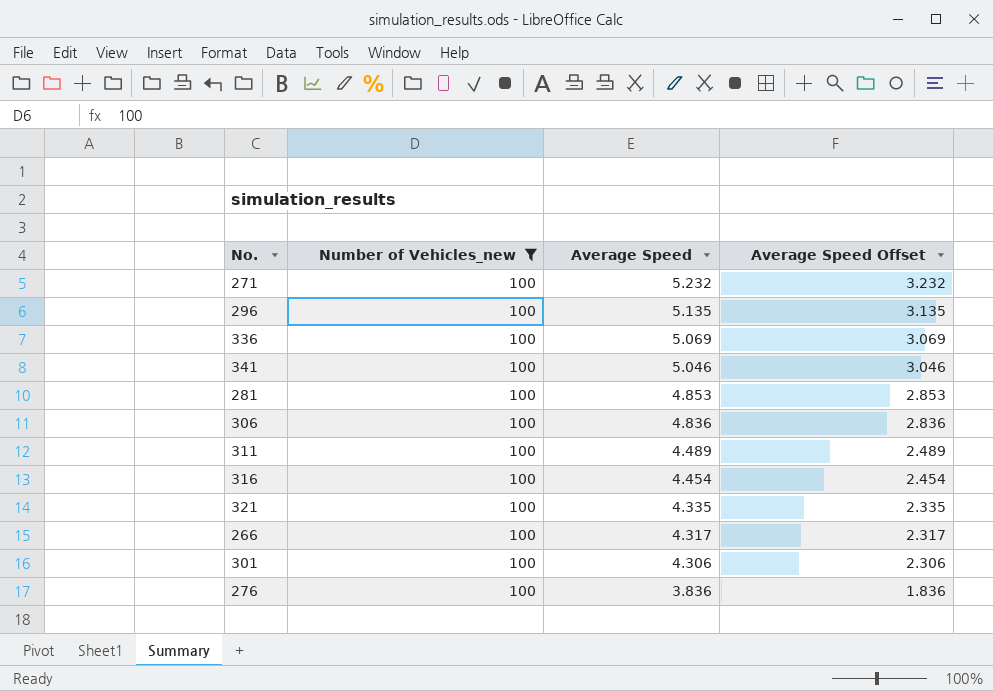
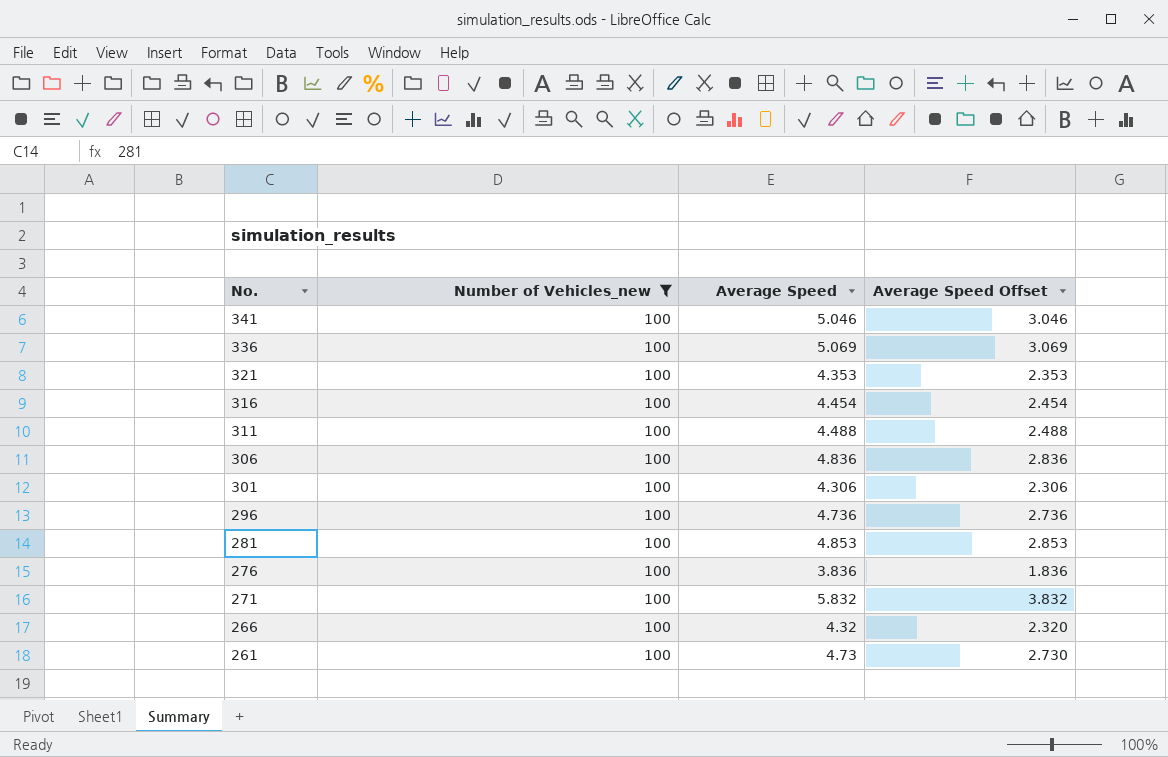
row order: Average Speed descending -> No. descending
321 | Average Speed: 4.335 -> 4.353
321 | Average Speed Offset: 2.335 -> 2.353
311 | Average Speed: 4.489 -> 4.488
311 | Average Speed Offset: 2.489 -> 2.488
296 | Average Speed: 5.135 -> 4.736
296 | Average Speed Offset: 3.135 -> 2.736
271 | Average Speed: 5.232 -> 5.832
271 | Average Speed Offset: 3.232 -> 3.832
266 | Average Speed: 4.317 -> 4.32
266 | Average Speed Offset: 2.317 -> 2.320
row 261: none -> 100 | 4.73 | 2.730

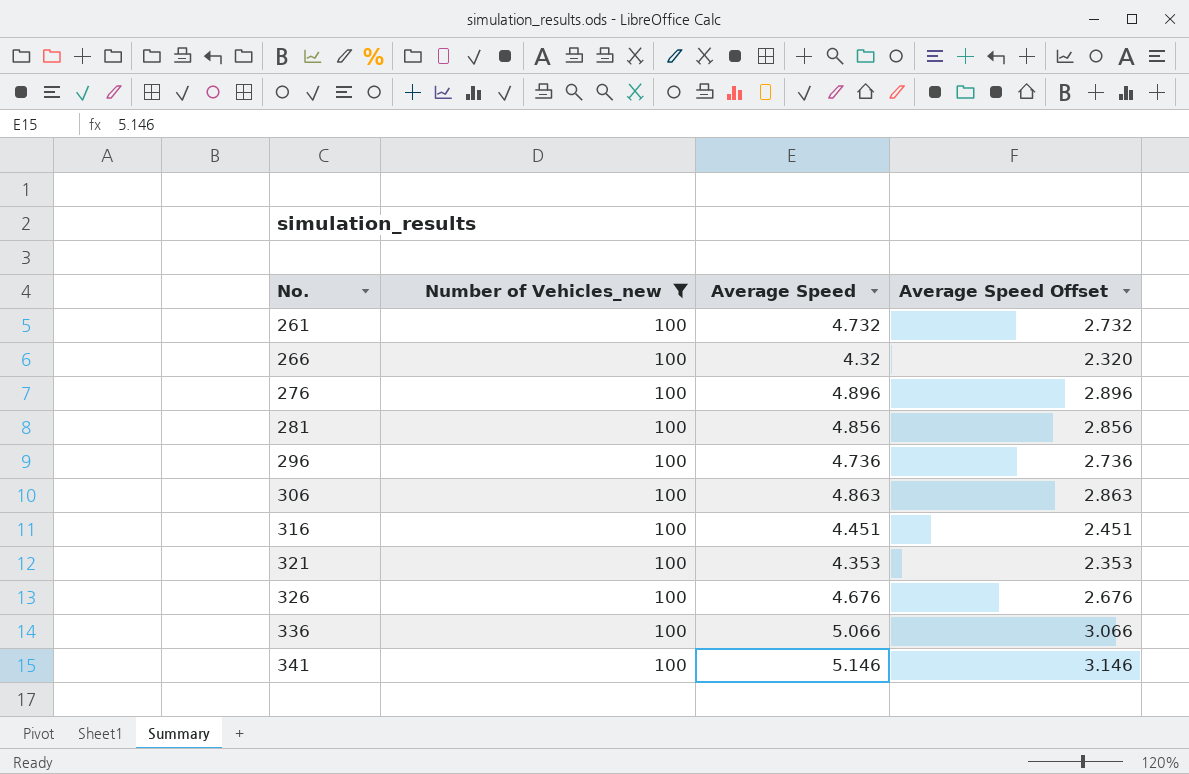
row order: No. descending -> No. ascending
row 311: 100 | 4.488 | 2.488 -> none
row 301: 100 | 4.306 | 2.306 -> none
row 271: 100 | 5.832 | 3.832 -> none
261 | Average Speed: 4.73 -> 4.732
261 | Average Speed Offset: 2.730 -> 2.732
276 | Average Speed: 3.836 -> 4.896
276 | Average Speed Offset: 1.836 -> 2.896
281 | Average Speed: 4.853 -> 4.856
281 | Average Speed Offset: 2.853 -> 2.856
306 | Average Speed: 4.836 -> 4.863
306 | Average Speed Offset: 2.836 -> 2.863
316 | Average Speed: 4.454 -> 4.451
316 | Average Speed Offset: 2.454 -> 2.451
row 326: none -> 100 | 4.676 | 2.676
336 | Average Speed: 5.069 -> 5.066
336 | Average Speed Offset: 3.069 -> 3.066
341 | Average Speed: 5.046 -> 5.146
341 | Average Speed Offset: 3.046 -> 3.146

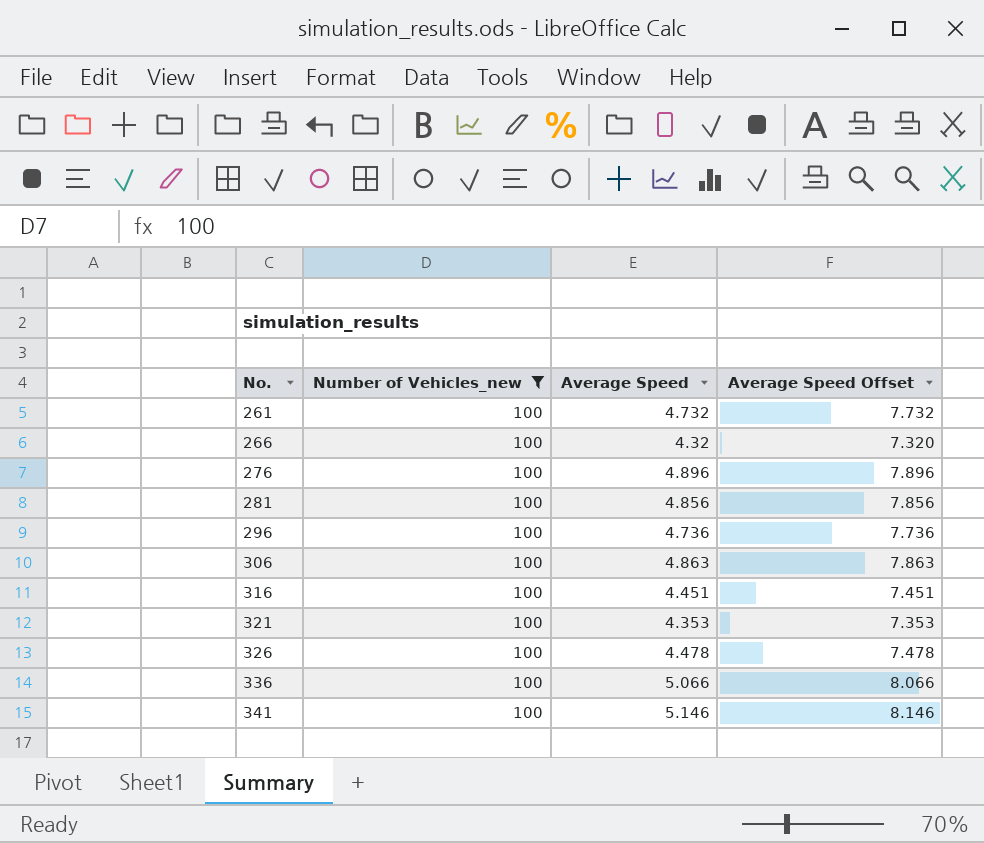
column Average Speed Offset | formula: [Average Speed] - 2 -> [Average Speed] + 3
326 | Average Speed: 4.676 -> 4.478

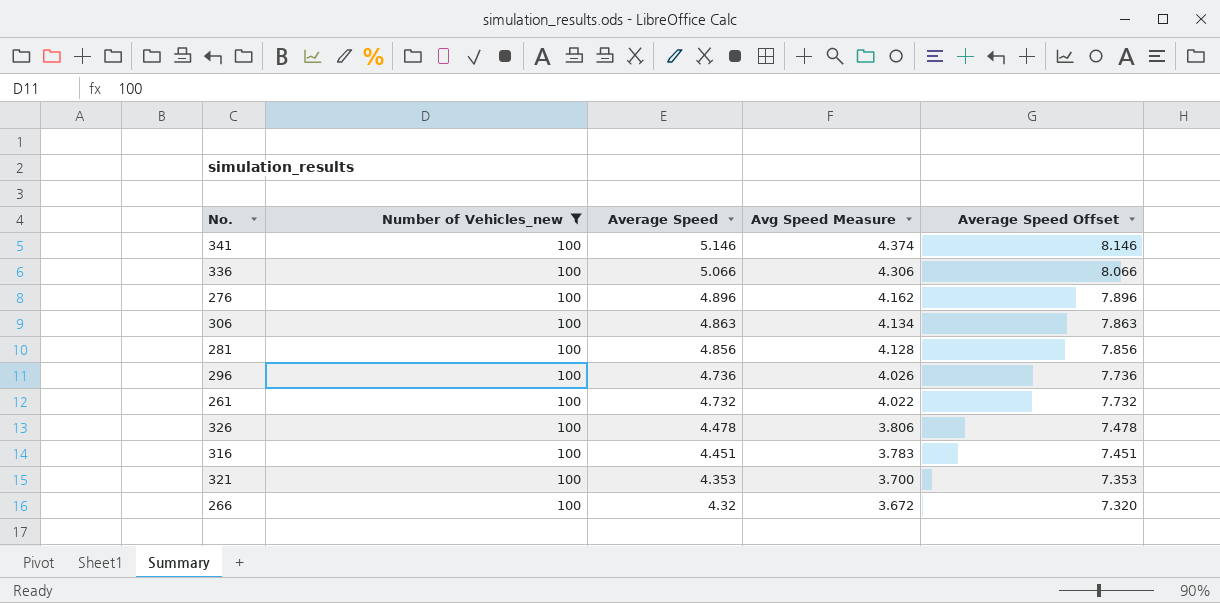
row order: No. ascending -> Average Speed descending
column Avg Speed Measure | formula: none -> [Average Speed] * 0.85

